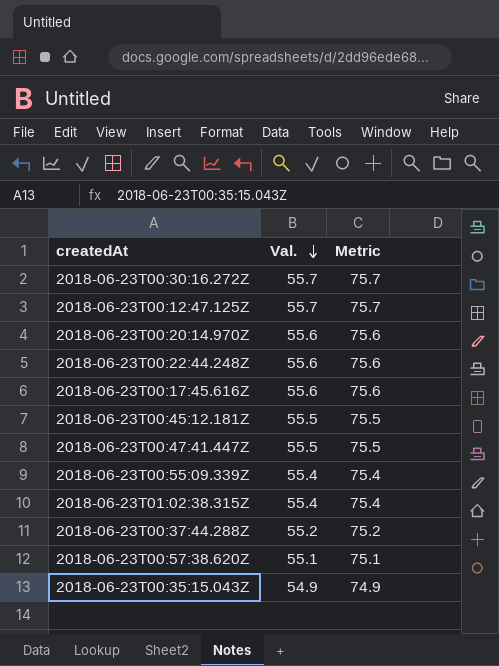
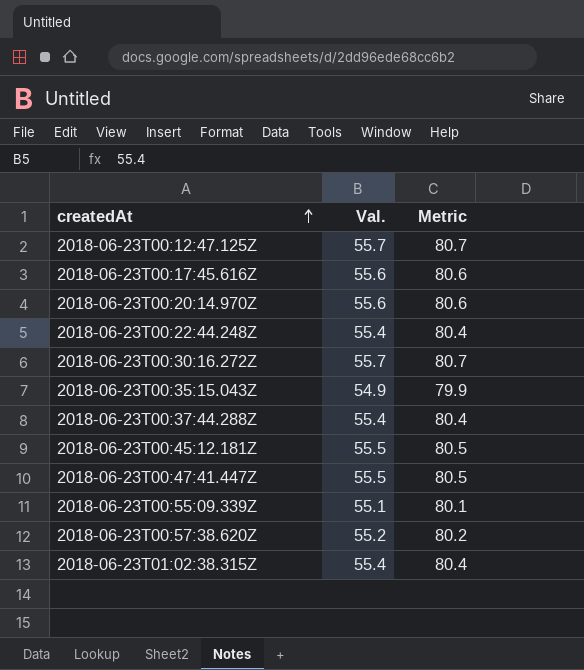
row order: Val. descending -> createdAt ascending
column Metric | formula: [Val.] + 20 -> [Val.] + 25
2018-06-23T00:22:44.248Z | Val.: 55.6 -> 55.4
2018-06-23T00:37:44.288Z | Val.: 55.2 -> 55.4
2018-06-23T00:55:09.339Z | Val.: 55.4 -> 55.1
2018-06-23T00:57:38.620Z | Val.: 55.1 -> 55.2

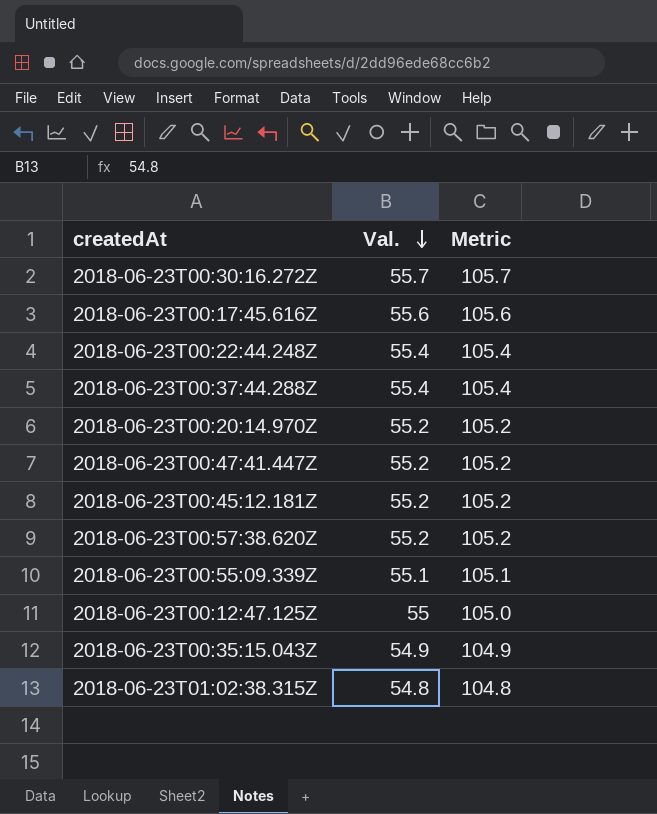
row order: createdAt ascending -> Val. descending
column Metric | formula: [Val.] + 25 -> [Val.] + 50
2018-06-23T00:20:14.970Z | Val.: 55.6 -> 55.2
2018-06-23T00:47:41.447Z | Val.: 55.5 -> 55.2
2018-06-23T00:45:12.181Z | Val.: 55.5 -> 55.2
2018-06-23T00:12:47.125Z | Val.: 55.7 -> 55
2018-06-23T01:02:38.315Z | Val.: 55.4 -> 54.8

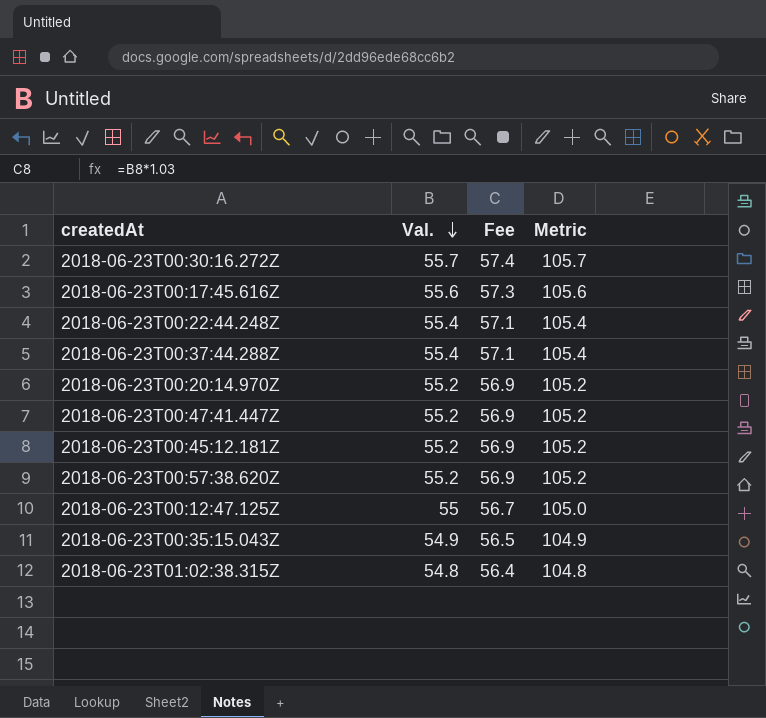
column Fee | formula: none -> [Val.] * 1.03
row 2018-06-23T00:55:09.339Z: 55.1 | 105.1 -> none

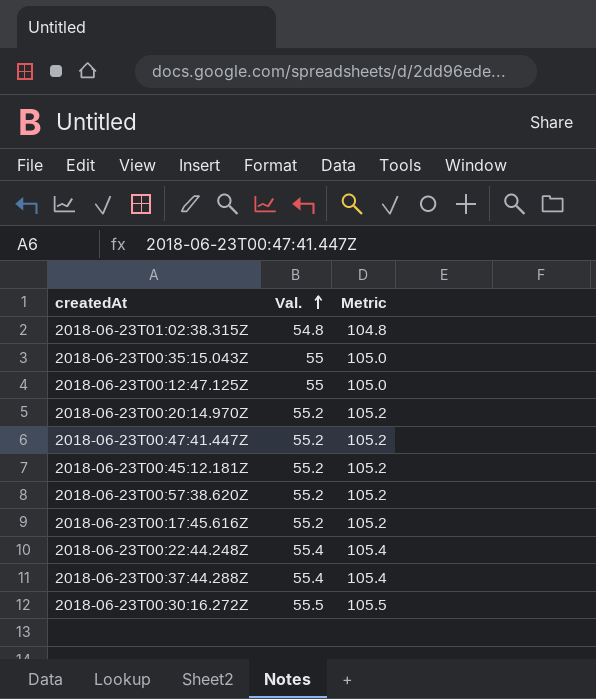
row order: Val. descending -> Val. ascending
column Fee | formula: [Val.] * 1.03 -> none
2018-06-23T00:35:15.043Z | Val.: 54.9 -> 55
2018-06-23T00:35:15.043Z | Metric: 104.9 -> 105.0
2018-06-23T00:17:45.616Z | Val.: 55.6 -> 55.2
2018-06-23T00:17:45.616Z | Metric: 105.6 -> 105.2
2018-06-23T00:30:16.272Z | Val.: 55.7 -> 55.5
2018-06-23T00:30:16.272Z | Metric: 105.7 -> 105.5

